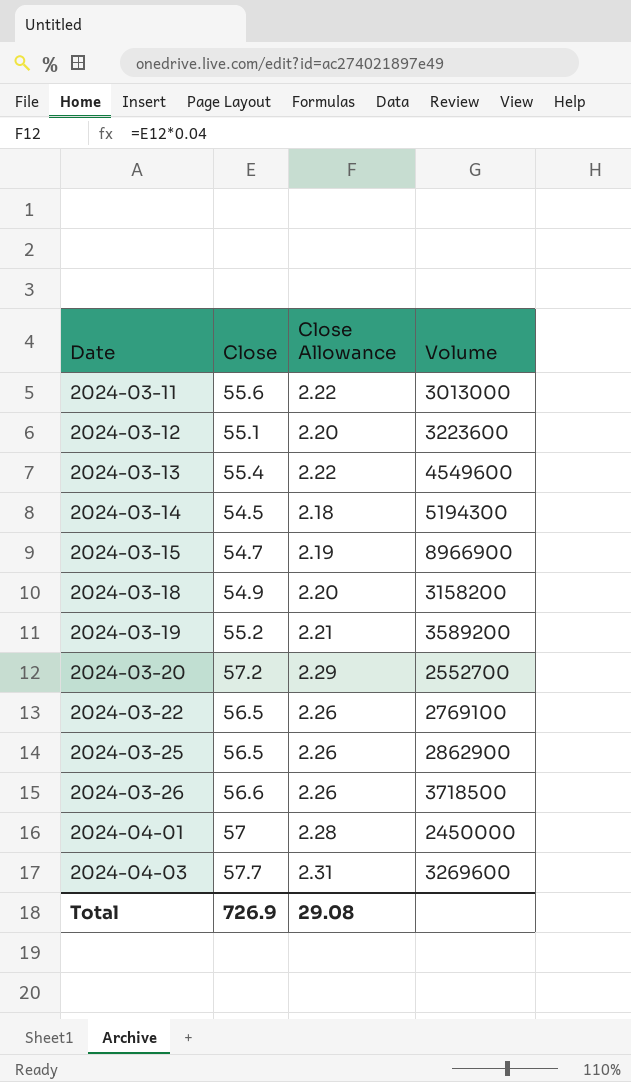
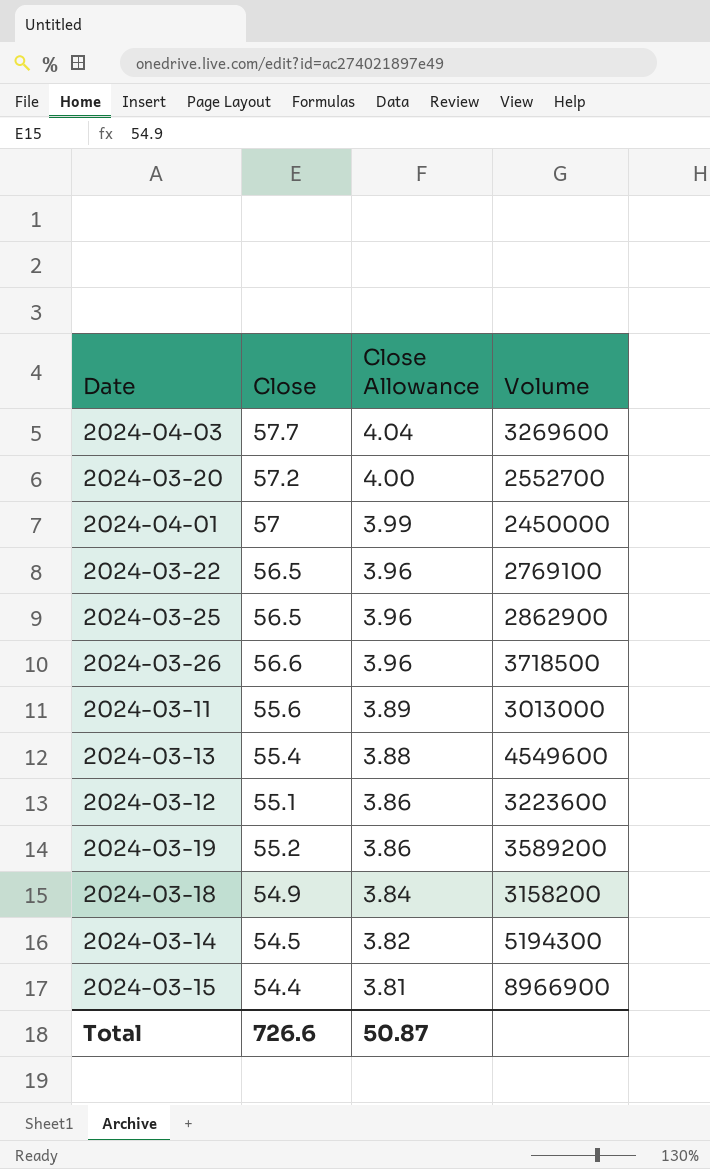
row order: Date ascending -> Close Allowance descending
column Close Allowance | formula: [Close] * 0.04 -> [Close] * 0.07
2024-03-15 | Close: 54.7 -> 54.4
Total | Close: 726.9 -> 726.6
Total | Close Allowance: 29.08 -> 50.87

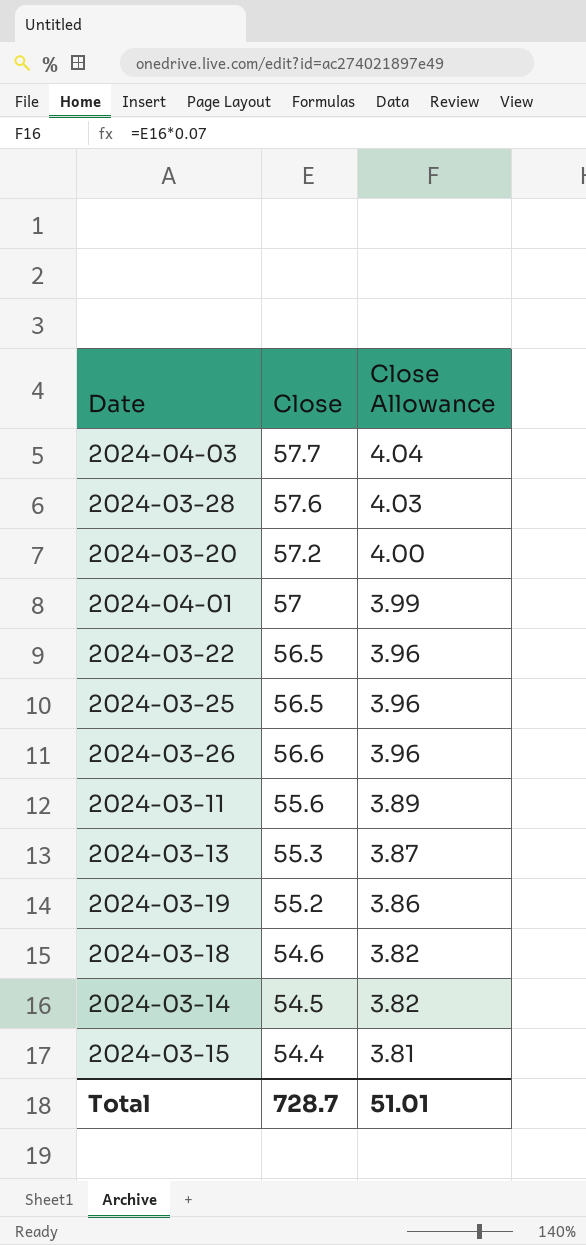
column Volume | position: 4 -> none
row 2024-03-12: 55.1 | 3.86 | 3223600 -> none
row 2024-03-28: none -> 57.6 | 4.03
2024-03-13 | Close: 55.4 -> 55.3
2024-03-13 | Close Allowance: 3.88 -> 3.87
2024-03-18 | Close: 54.9 -> 54.6
2024-03-18 | Close Allowance: 3.84 -> 3.82
Total | Close: 726.6 -> 728.7
Total | Close Allowance: 50.87 -> 51.01

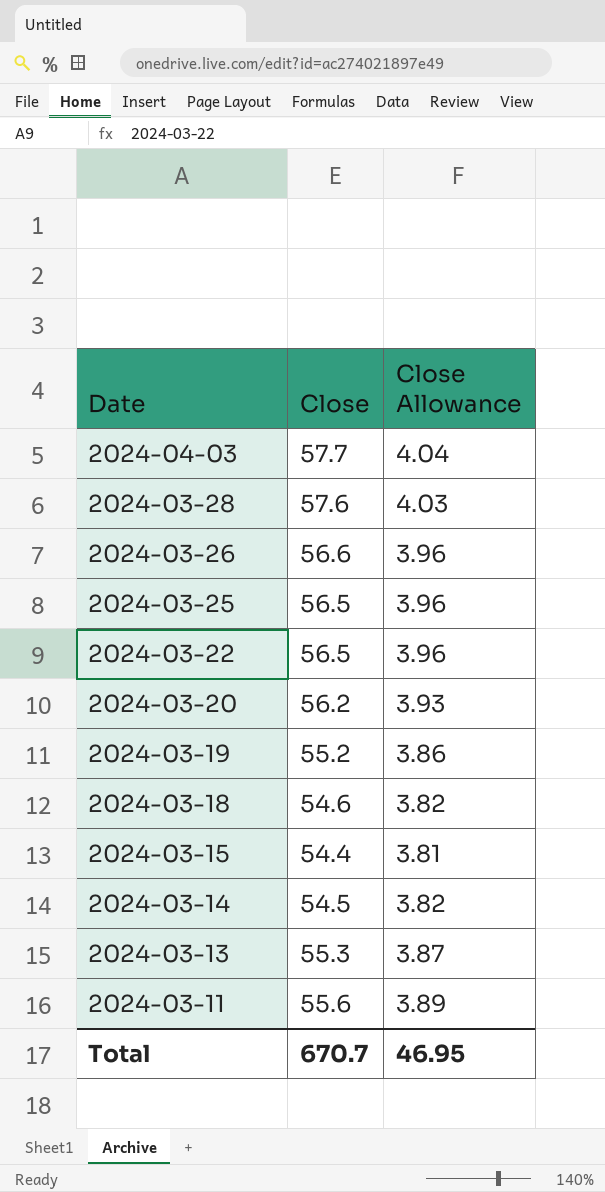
row order: Close Allowance descending -> Date descending
row 2024-04-01: 57 | 3.99 -> none
2024-03-20 | Close: 57.2 -> 56.2
2024-03-20 | Close Allowance: 4.00 -> 3.93
Total | Close: 728.7 -> 670.7
Total | Close Allowance: 51.01 -> 46.95

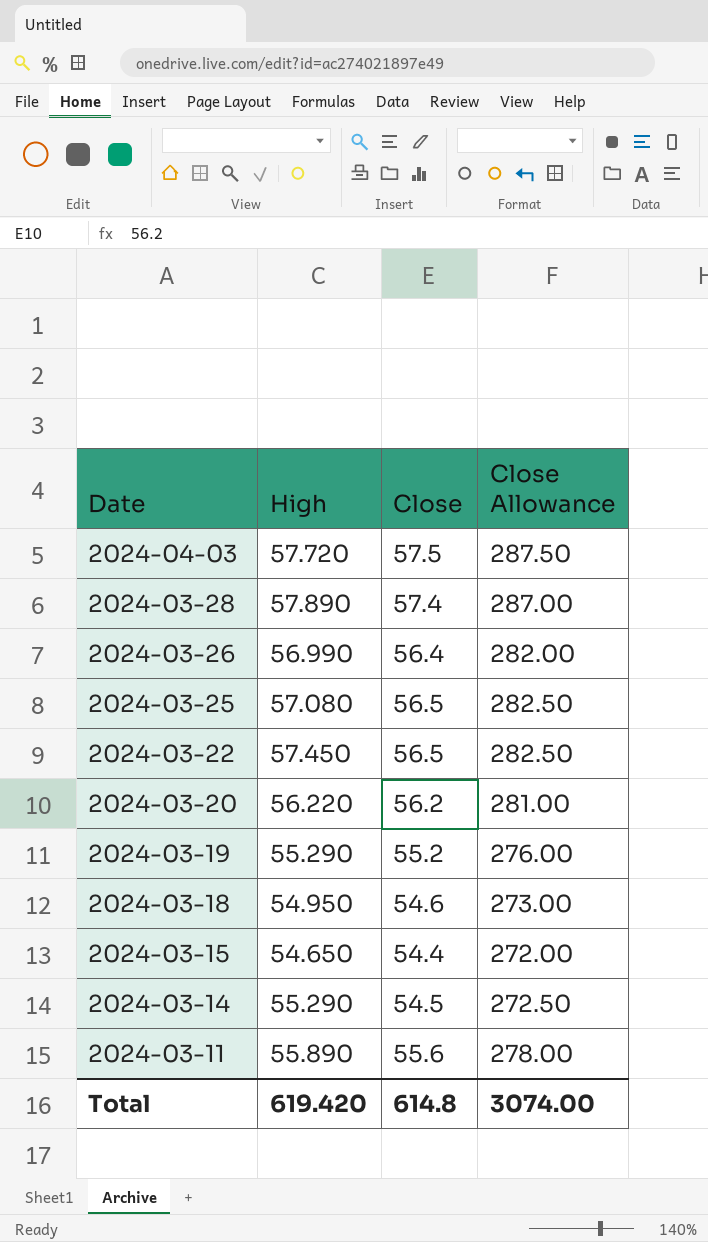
column High | position: none -> 2
column Close Allowance | formula: [Close] * 0.07 -> [Close] * 5
row 2024-03-13: 55.3 | 3.87 -> none
2024-04-03 | Close: 57.7 -> 57.5
2024-03-28 | Close: 57.6 -> 57.4
2024-03-26 | Close: 56.6 -> 56.4
Total | Close: 670.7 -> 614.8
Total | Close Allowance: 46.95 -> 3074.00

